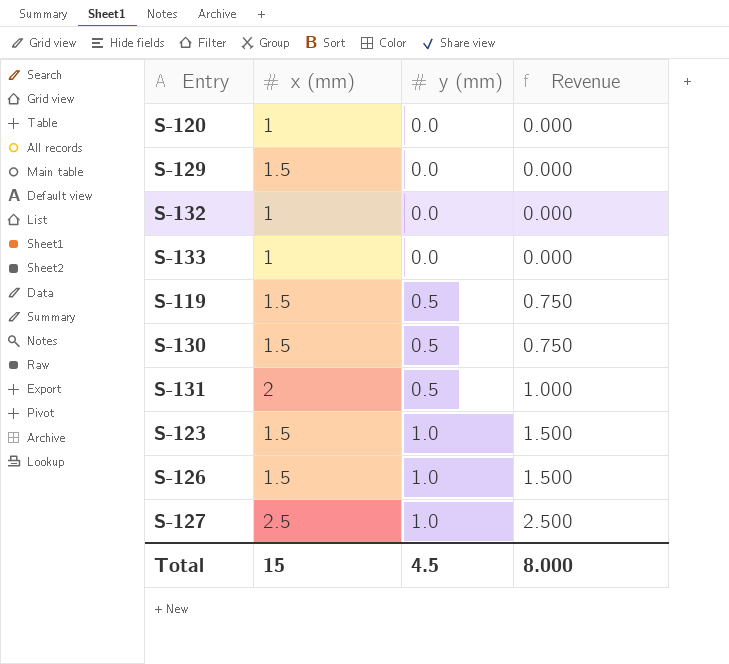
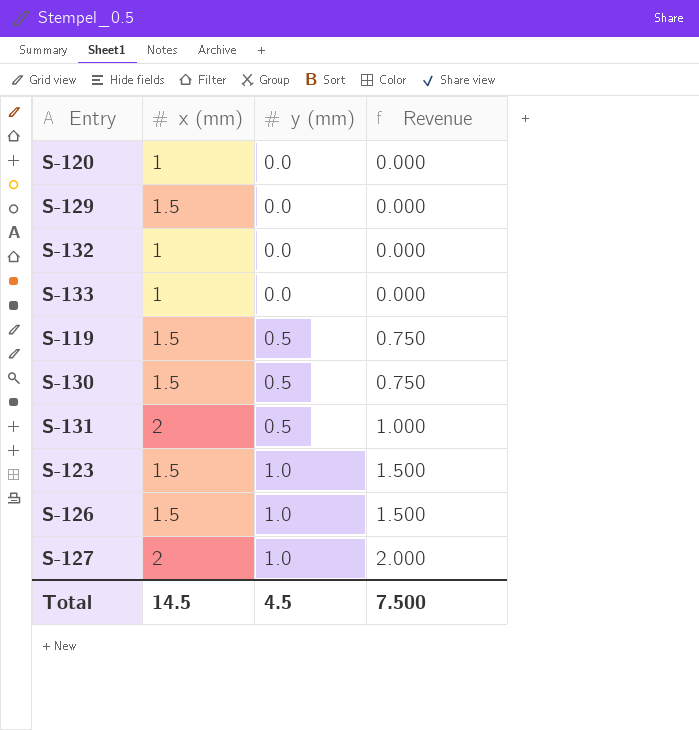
S-127 | x (mm): 2.5 -> 2
S-127 | Revenue: 2.500 -> 2.000
Total | x (mm): 15 -> 14.5
Total | Revenue: 8.000 -> 7.500

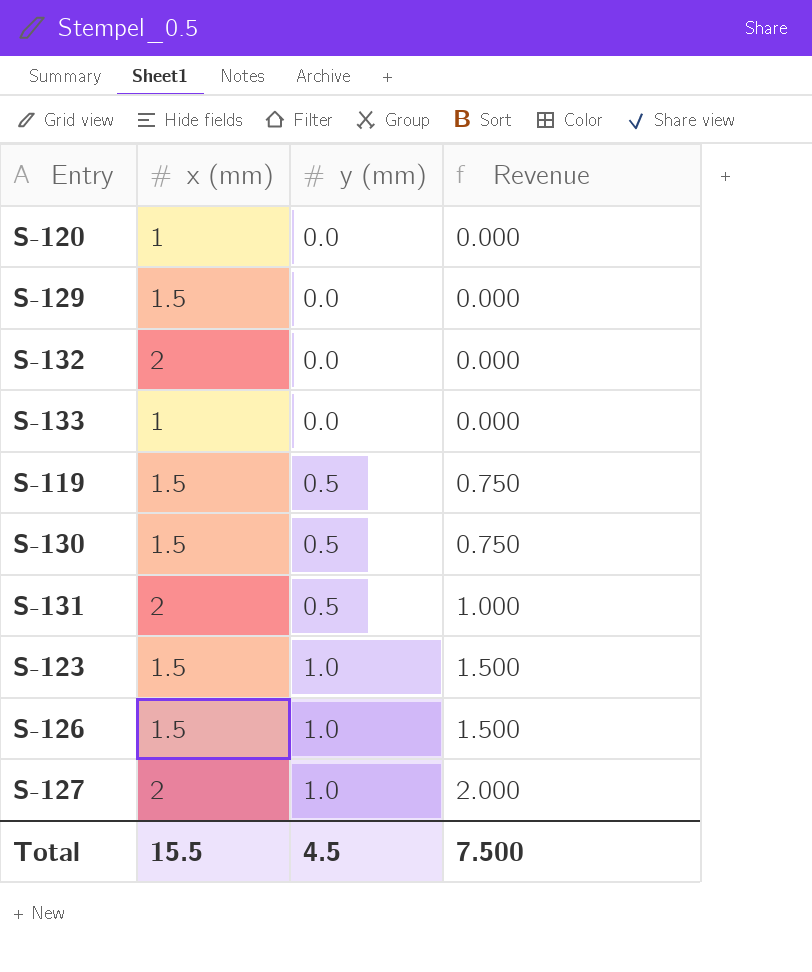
S-132 | x (mm): 1 -> 2
Total | x (mm): 14.5 -> 15.5

